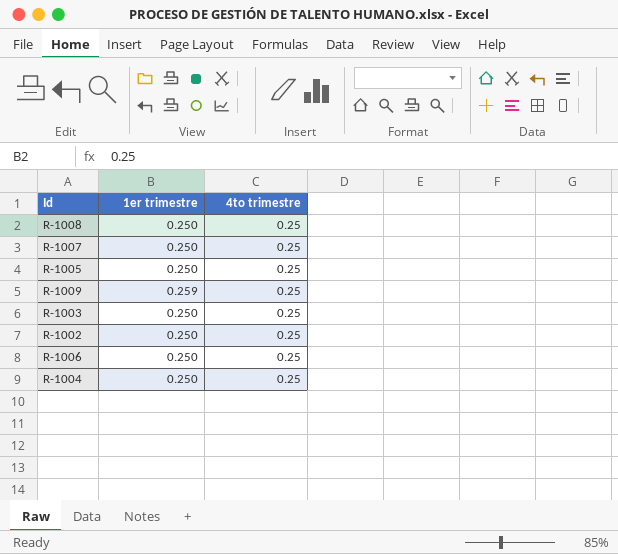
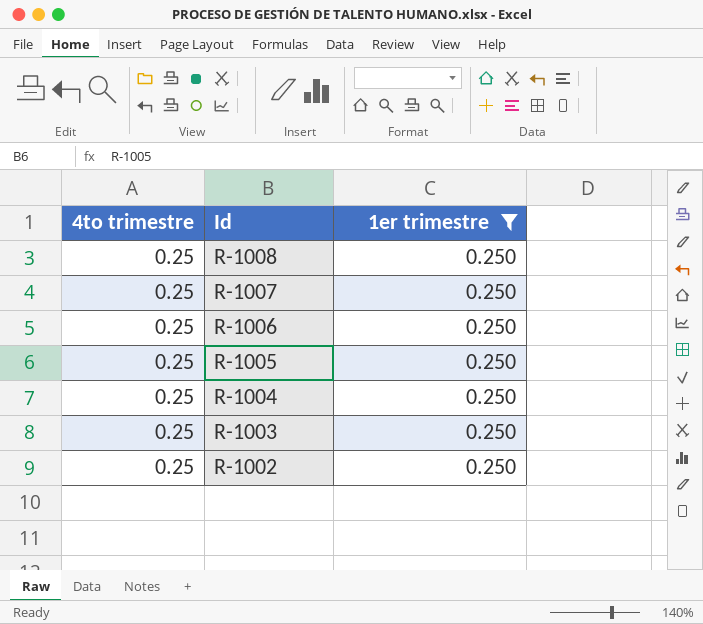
filter: none -> 1er trimestre = 0.250
row order: none -> Id descending
column 4to trimestre | position: 3 -> 1

